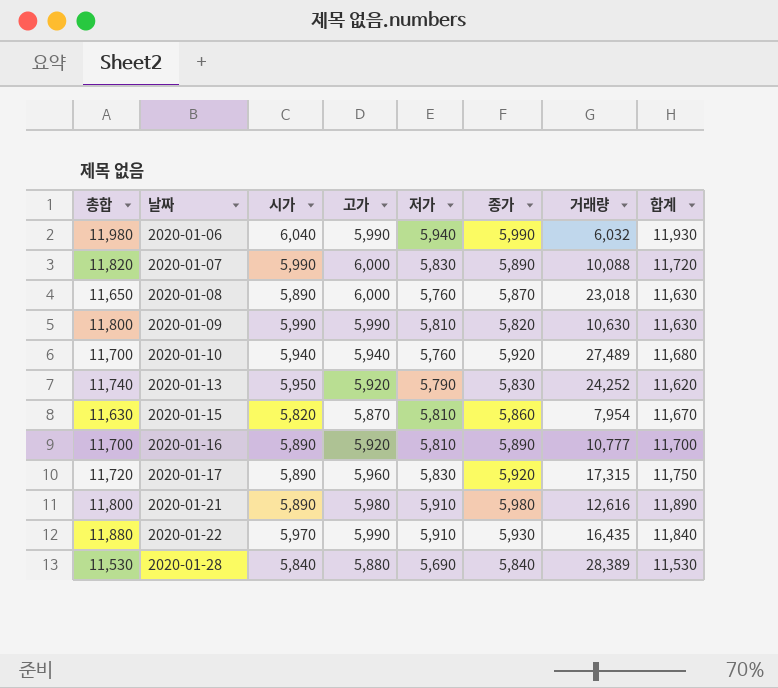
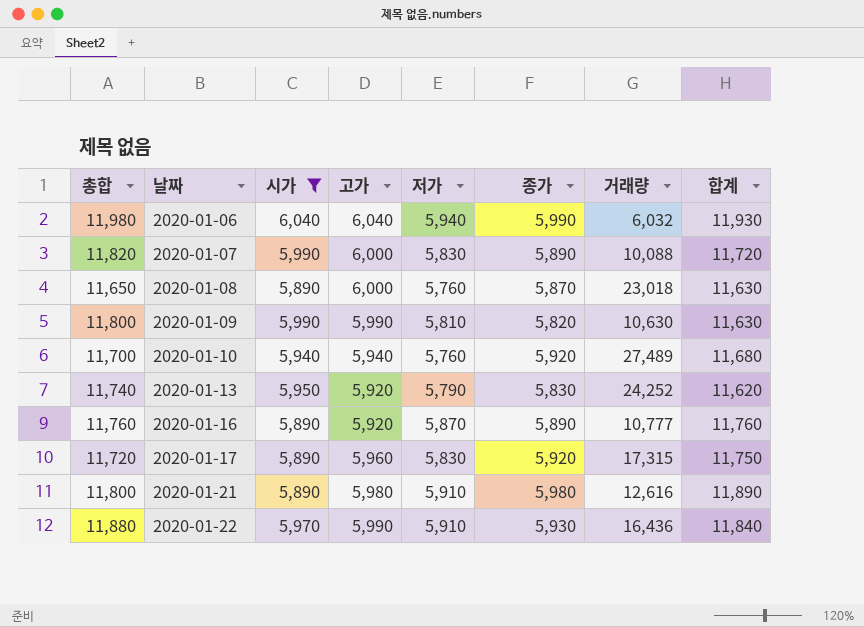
filter: none -> 시가 >= 5,890
2020-01-06 | 고가: 5,990 -> 6,040
2020-01-16 | 총합: 11,700 -> 11,760
2020-01-16 | 저가: 5,810 -> 5,870
2020-01-16 | 합계: 11,700 -> 11,760
2020-01-22 | 거래량: 16,435 -> 16,436

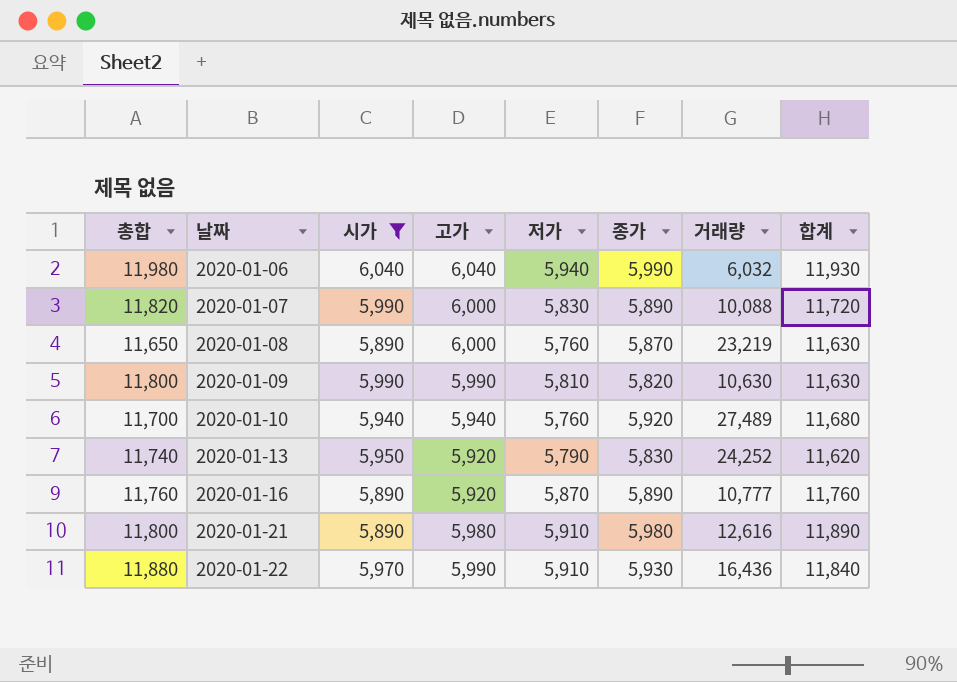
row 2020-01-17: 11,720 | 5,890 | 5,960 | 5,830 | 5,920 | 17,315 | 11,750 -> none
2020-01-08 | 거래량: 23,018 -> 23,219

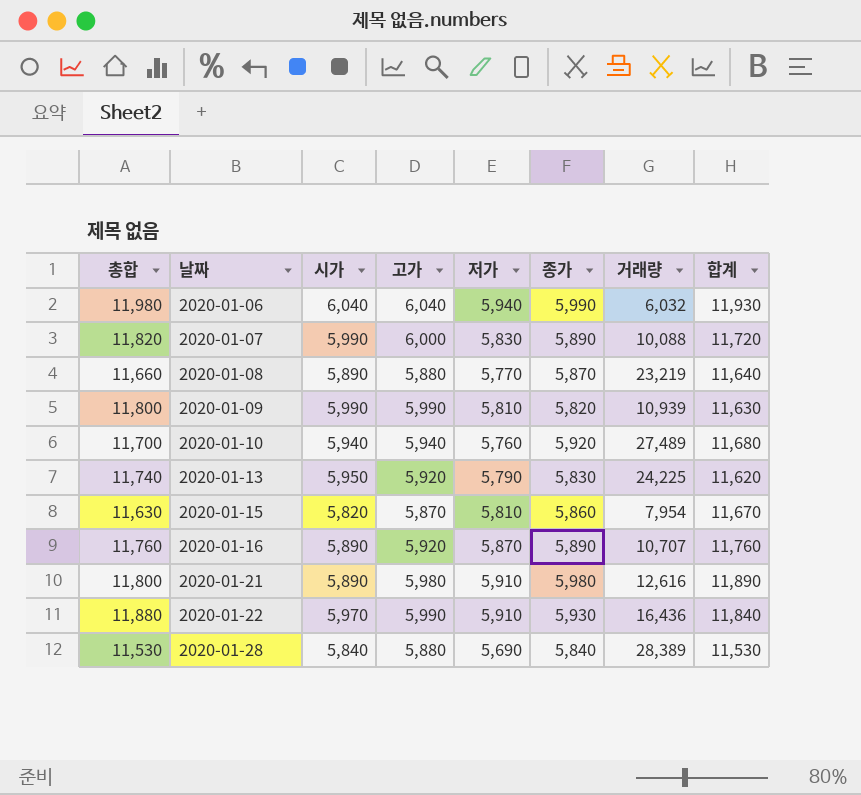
filter: 시가 >= 5,890 -> none
2020-01-08 | 총합: 11,650 -> 11,660
2020-01-08 | 고가: 6,000 -> 5,880
2020-01-08 | 저가: 5,760 -> 5,770
2020-01-08 | 합계: 11,630 -> 11,640
2020-01-09 | 거래량: 10,630 -> 10,939
2020-01-13 | 거래량: 24,252 -> 24,225
2020-01-16 | 거래량: 10,777 -> 10,707

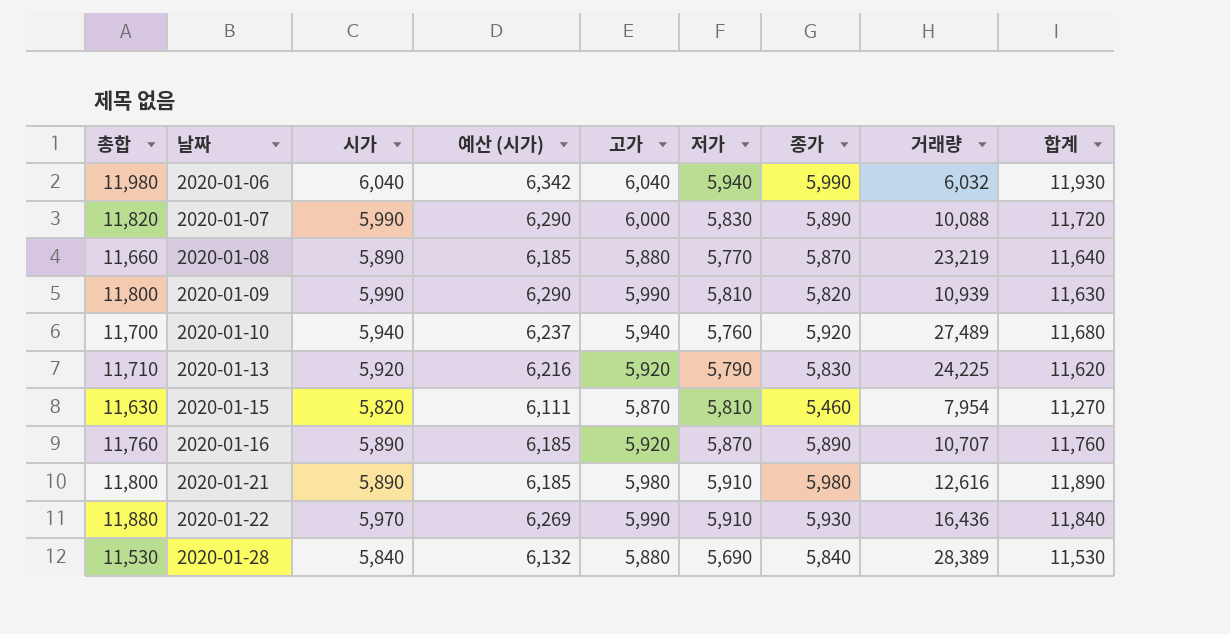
column 예산 (시가) | formula: none -> [시가] * 1.05
2020-01-13 | 총합: 11,740 -> 11,710
2020-01-13 | 시가: 5,950 -> 5,920
2020-01-15 | 종가: 5,860 -> 5,460
2020-01-15 | 합계: 11,670 -> 11,270

